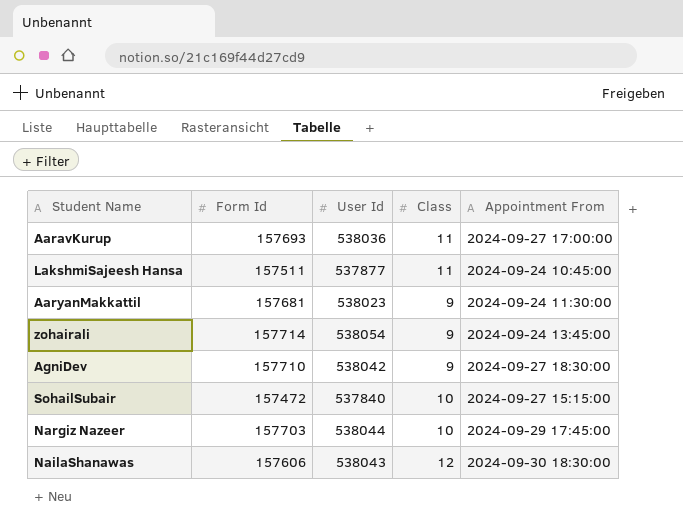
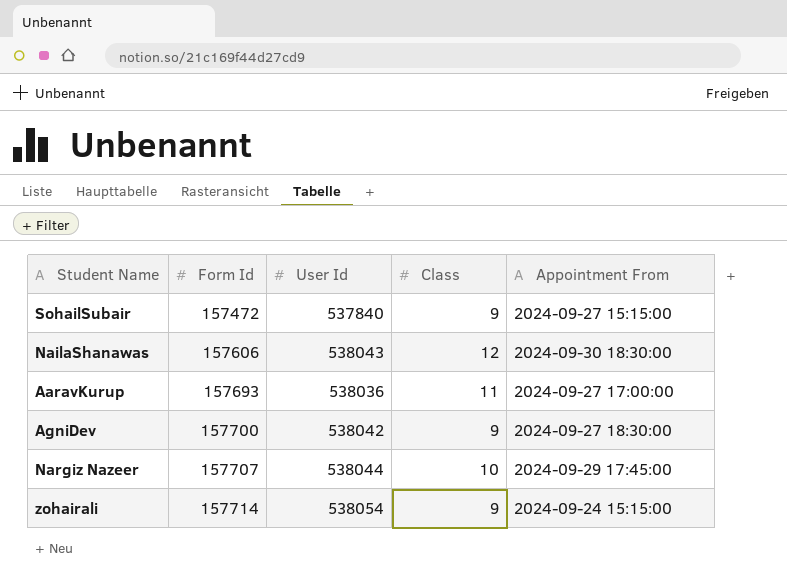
row order: none -> Form Id ascending
row LakshmiSajeesh Hansa: 157511 | 537877 | 11 | 2024-09-24 10:45:00 -> none
row AaryanMakkattil: 157681 | 538023 | 9 | 2024-09-24 11:30:00 -> none
SohailSubair | Class: 10 -> 9
AgniDev | Form Id: 157710 -> 157700
Nargiz Nazeer | Form Id: 157703 -> 157707
zohairali | Appointment From: 2024-09-24 13:45:00 -> 2024-09-24 15:15:00

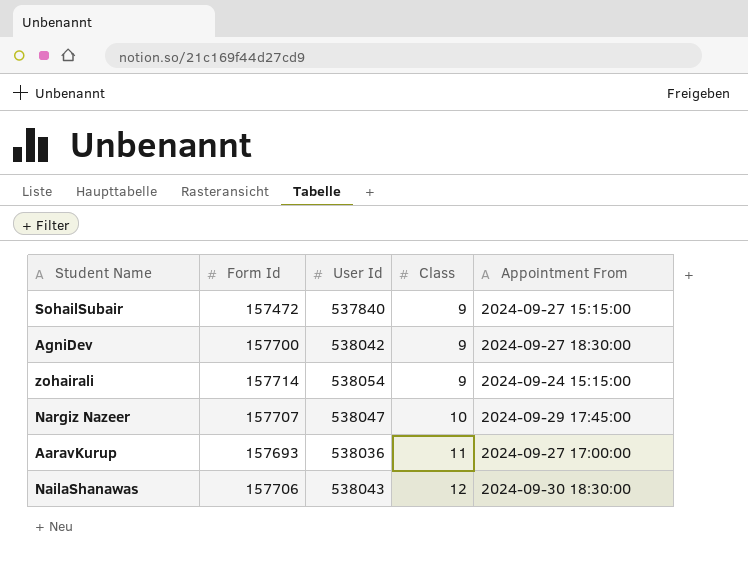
row order: Form Id ascending -> Class ascending
Nargiz Nazeer | User Id: 538044 -> 538047
NailaShanawas | Form Id: 157606 -> 157706

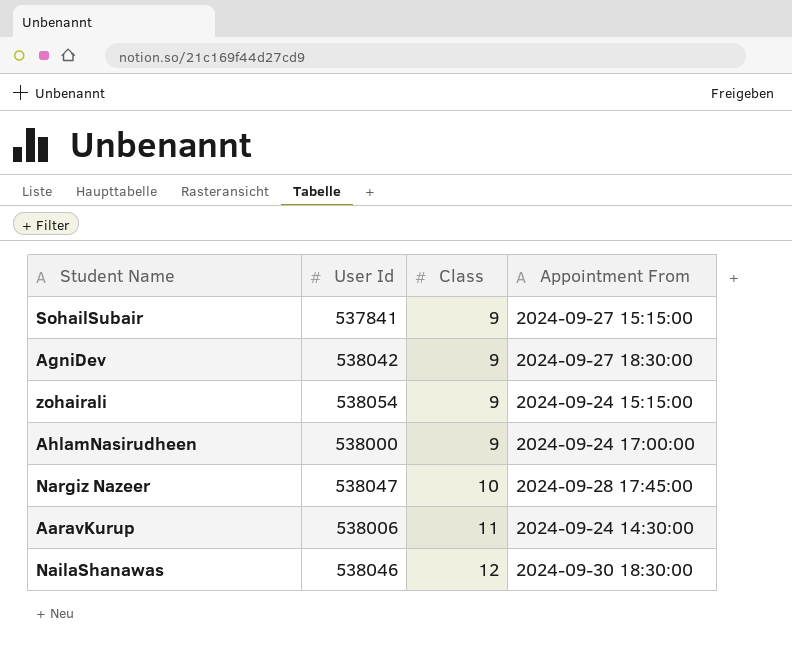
column Form Id | position: 2 -> none
SohailSubair | User Id: 537840 -> 537841
row AhlamNasirudheen: none -> 538000 | 9 | 2024-09-24 17:00:00
Nargiz Nazeer | Appointment From: 2024-09-29 17:45:00 -> 2024-09-28 17:45:00
AaravKurup | User Id: 538036 -> 538006
AaravKurup | Appointment From: 2024-09-27 17:00:00 -> 2024-09-24 14:30:00
NailaShanawas | User Id: 538043 -> 538046

